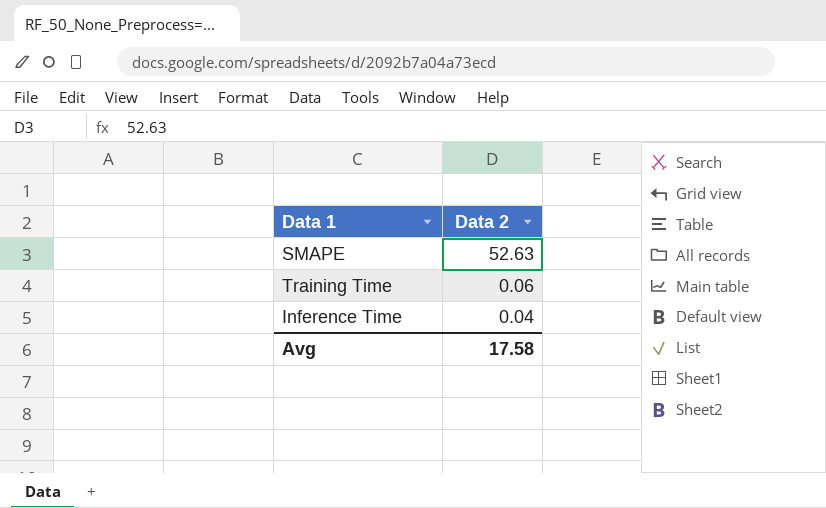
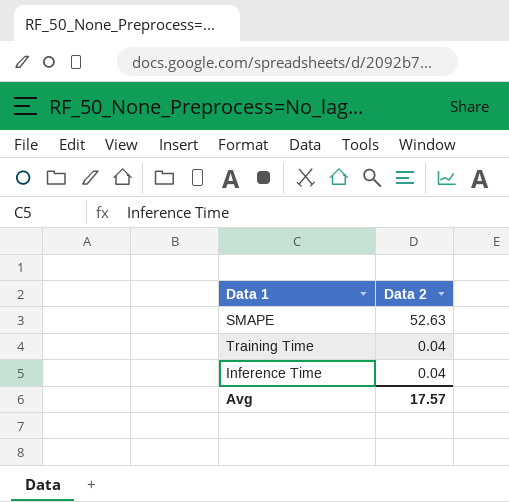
Training Time | Data 2: 0.06 -> 0.04
Avg | Data 2: 17.58 -> 17.57

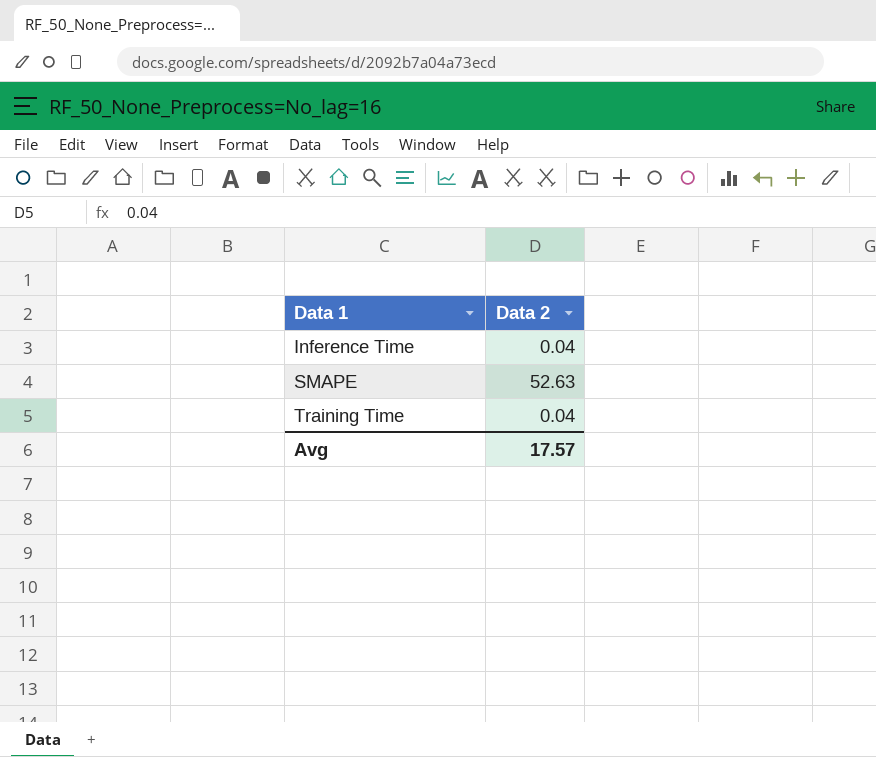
row order: Data 2 descending -> Data 1 ascending

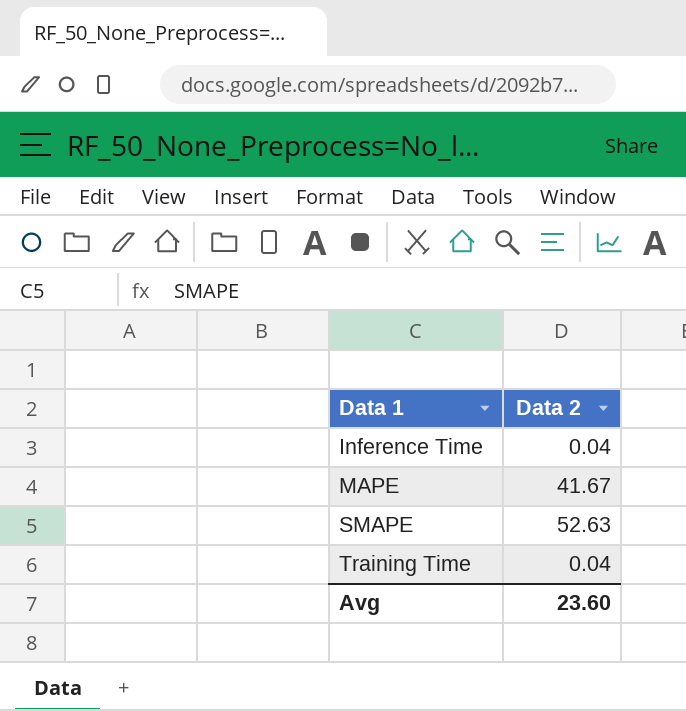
row MAPE: none -> 41.67
Avg | Data 2: 17.57 -> 23.60

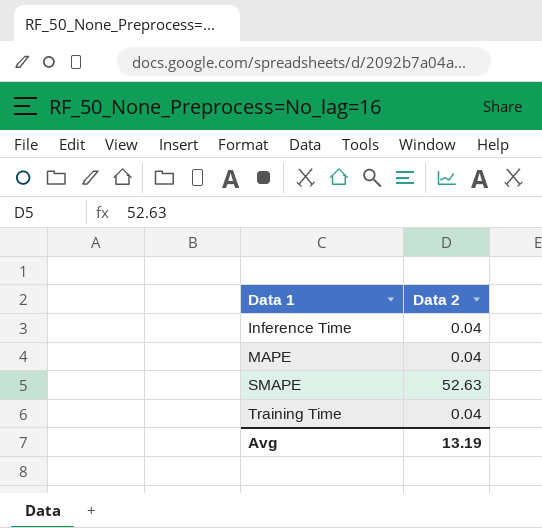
MAPE | Data 2: 41.67 -> 0.04
Avg | Data 2: 23.60 -> 13.19

